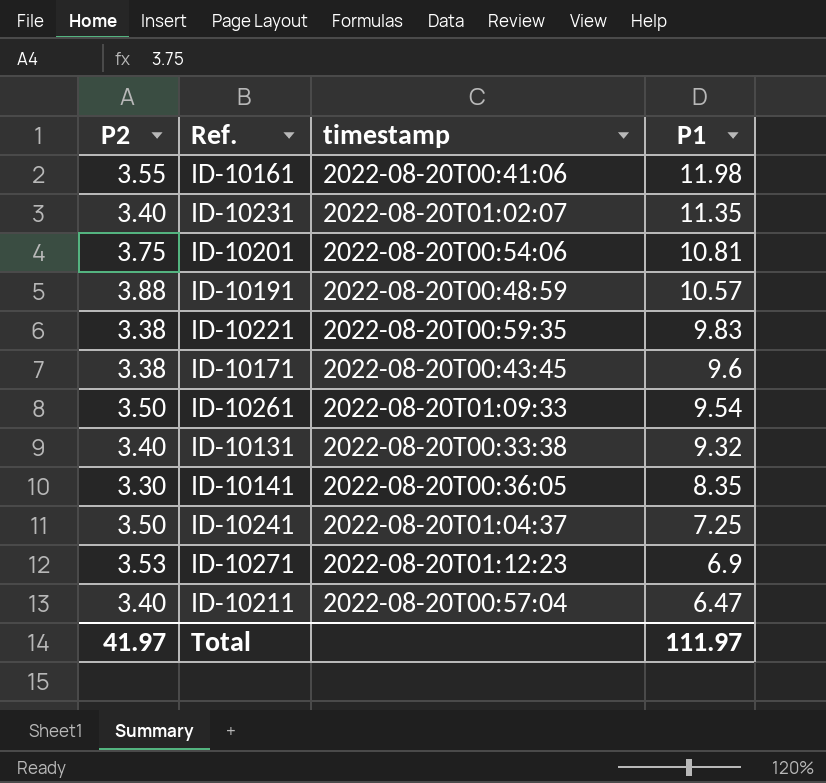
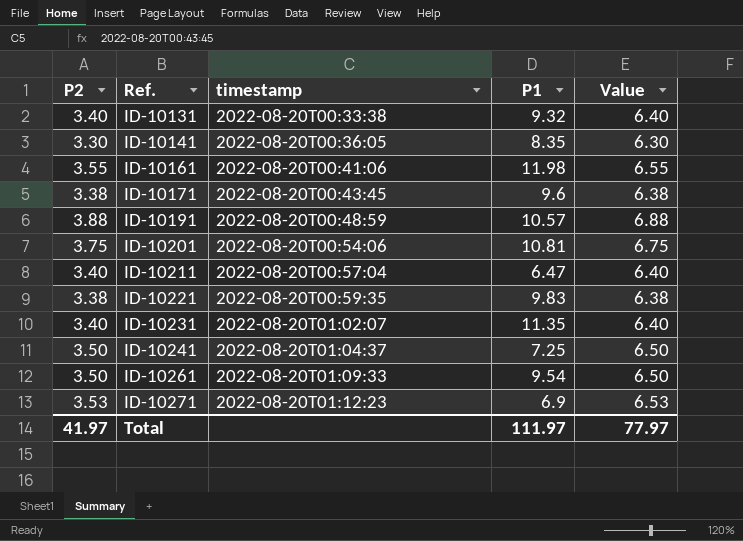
row order: P1 descending -> Ref. ascending
column Value | formula: none -> [P2] + 3

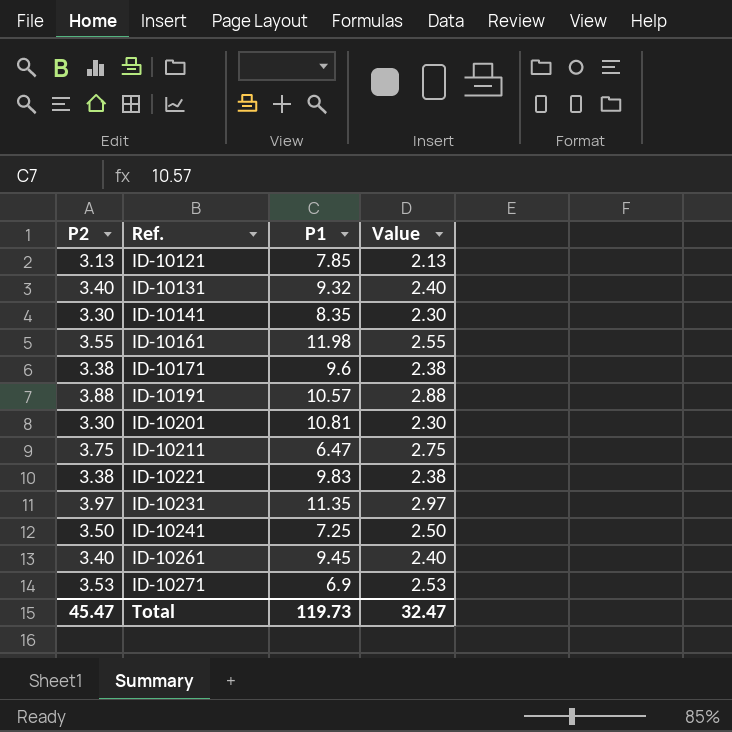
column timestamp | position: 3 -> none
column Value | formula: [P2] + 3 -> [P2] - 1
row ID-10121: none -> 3.13 | 7.85 | 2.13
ID-10201 | P2: 3.75 -> 3.30
ID-10211 | P2: 3.40 -> 3.75
ID-10231 | P2: 3.40 -> 3.97
ID-10261 | P2: 3.50 -> 3.40
ID-10261 | P1: 9.54 -> 9.45
Total | P2: 41.97 -> 45.47
Total | P1: 111.97 -> 119.73
Total | Value: 77.97 -> 32.47

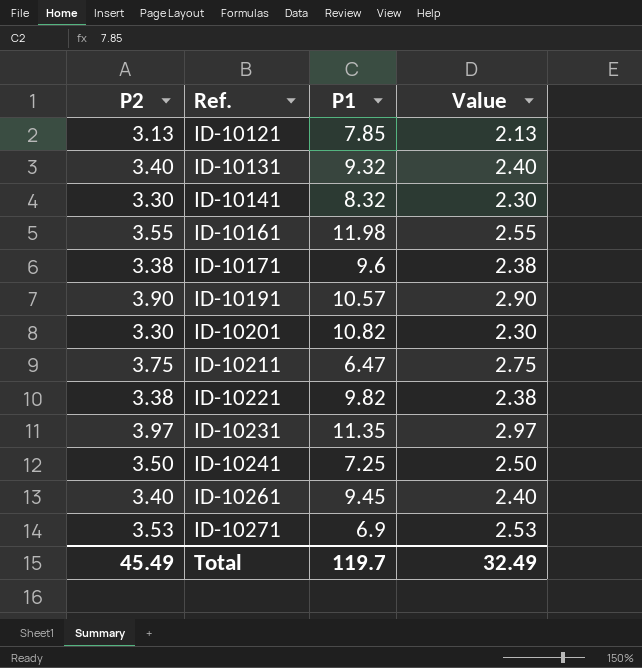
ID-10141 | P1: 8.35 -> 8.32
ID-10191 | P2: 3.88 -> 3.90
ID-10191 | Value: 2.88 -> 2.90
ID-10201 | P1: 10.81 -> 10.82
ID-10221 | P1: 9.83 -> 9.82
Total | P2: 45.47 -> 45.49
Total | P1: 119.73 -> 119.7
Total | Value: 32.47 -> 32.49

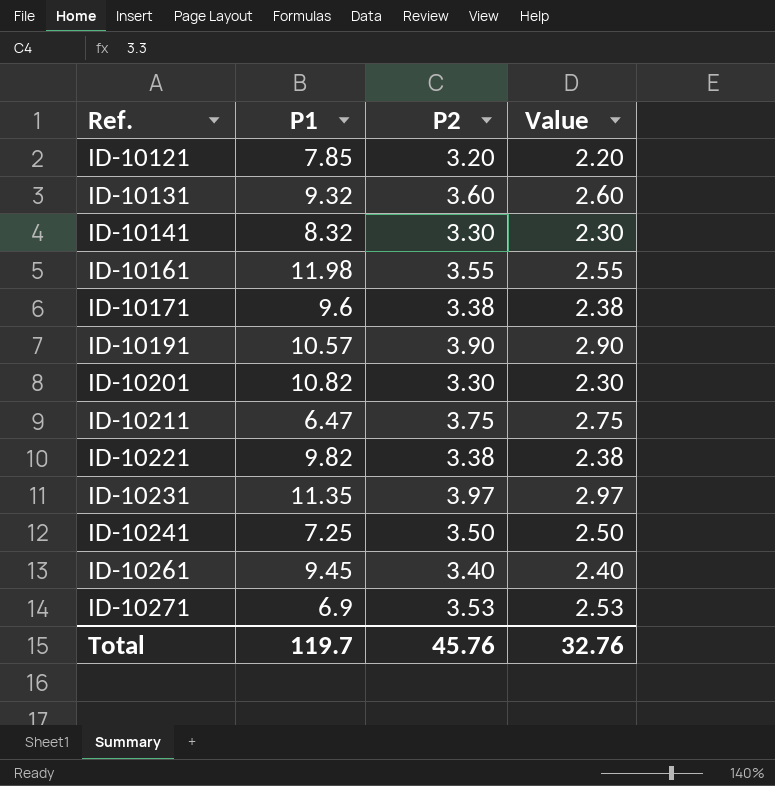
column P2 | position: 1 -> 3
ID-10121 | P2: 3.13 -> 3.20
ID-10121 | Value: 2.13 -> 2.20
ID-10131 | P2: 3.40 -> 3.60
ID-10131 | Value: 2.40 -> 2.60
Total | P2: 45.49 -> 45.76
Total | Value: 32.49 -> 32.76

